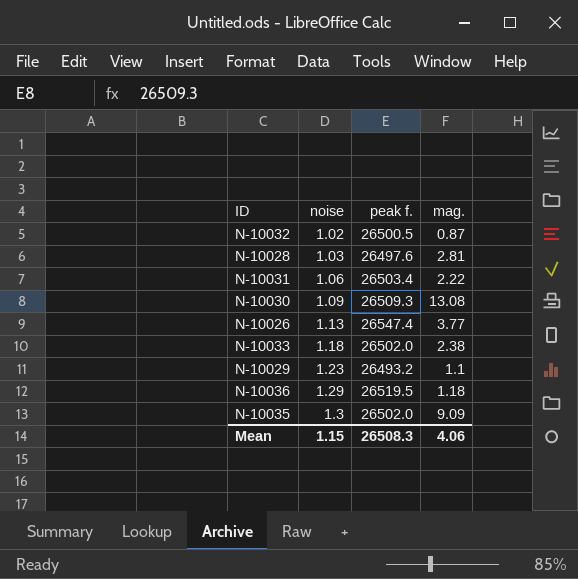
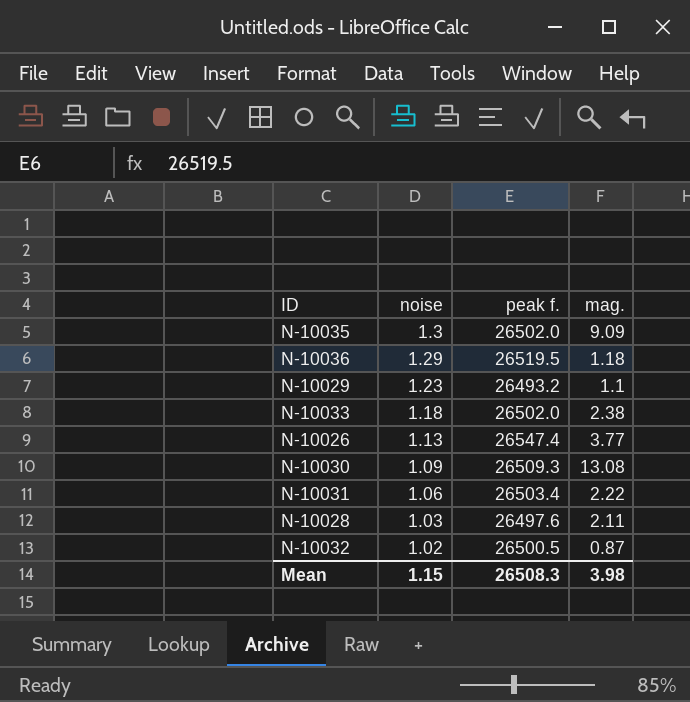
row order: noise ascending -> noise descending
N-10028 | mag.: 2.81 -> 2.11
Mean | mag.: 4.06 -> 3.98

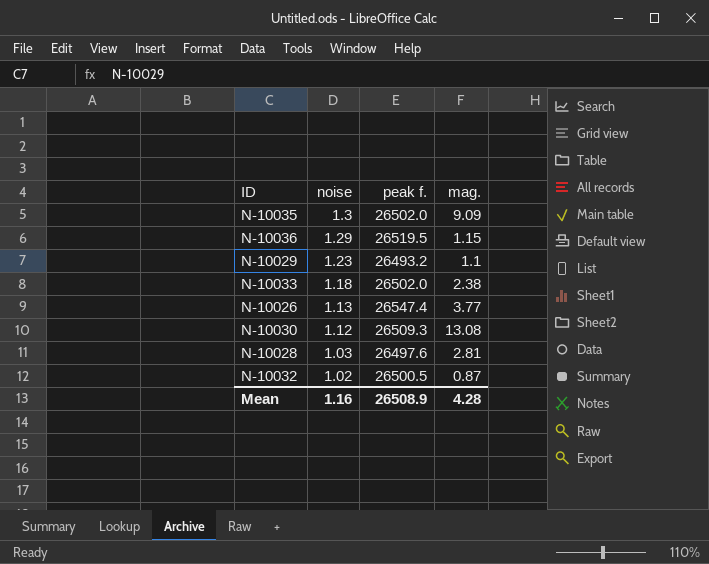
row N-10031: 1.06 | 26503.4 | 2.22 -> none
N-10036 | mag.: 1.18 -> 1.15
N-10030 | noise: 1.09 -> 1.12
N-10028 | mag.: 2.11 -> 2.81
Mean | noise: 1.15 -> 1.16
Mean | peak f.: 26508.3 -> 26508.9
Mean | mag.: 3.98 -> 4.28

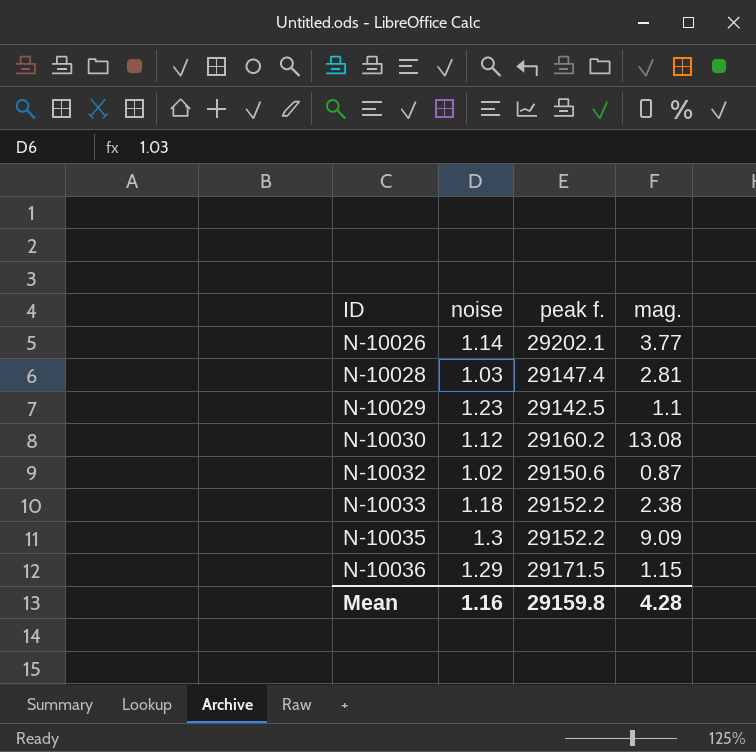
row order: noise descending -> ID ascending
N-10026 | noise: 1.13 -> 1.14
N-10026 | peak f.: 26547.4 -> 29202.1
N-10028 | peak f.: 26497.6 -> 29147.4
N-10029 | peak f.: 26493.2 -> 29142.5
N-10030 | peak f.: 26509.3 -> 29160.2
N-10032 | peak f.: 26500.5 -> 29150.6
N-10033 | peak f.: 26502.0 -> 29152.2
N-10035 | peak f.: 26502.0 -> 29152.2
N-10036 | peak f.: 26519.5 -> 29171.5
Mean | peak f.: 26508.9 -> 29159.8

